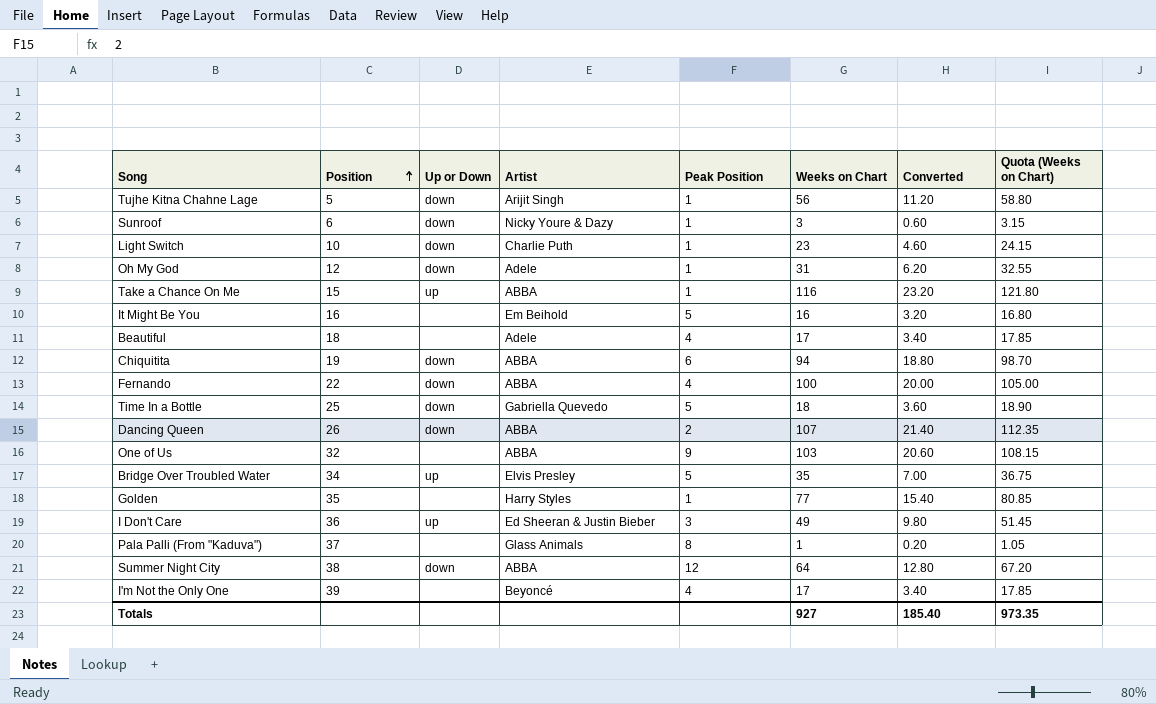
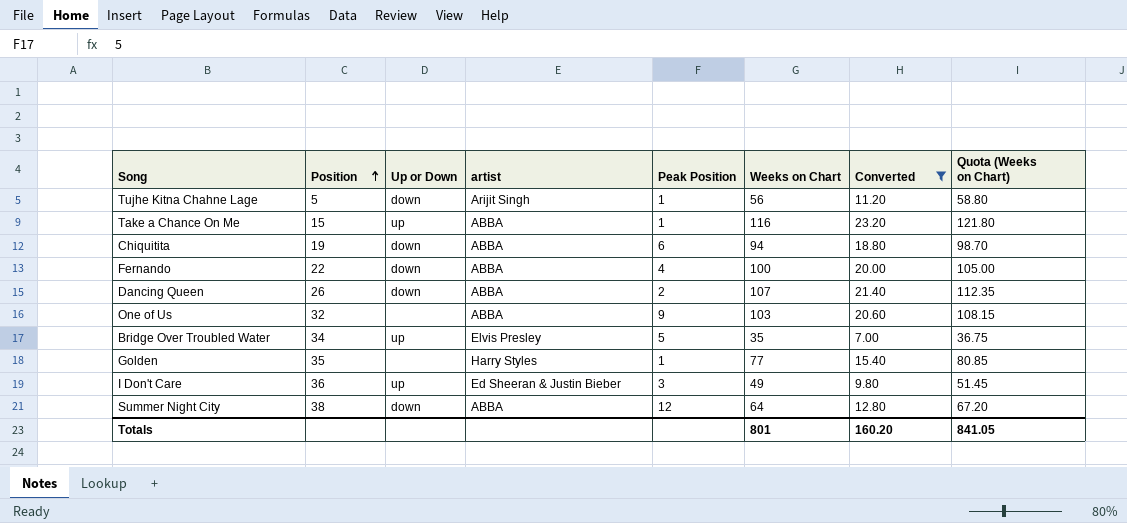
filter: none -> Converted >= 7.00
column name: Artist -> artist
Totals | Weeks on Chart: 927 -> 801
Totals | Converted: 185.40 -> 160.20
Totals | Quota (Weeks on Chart): 973.35 -> 841.05

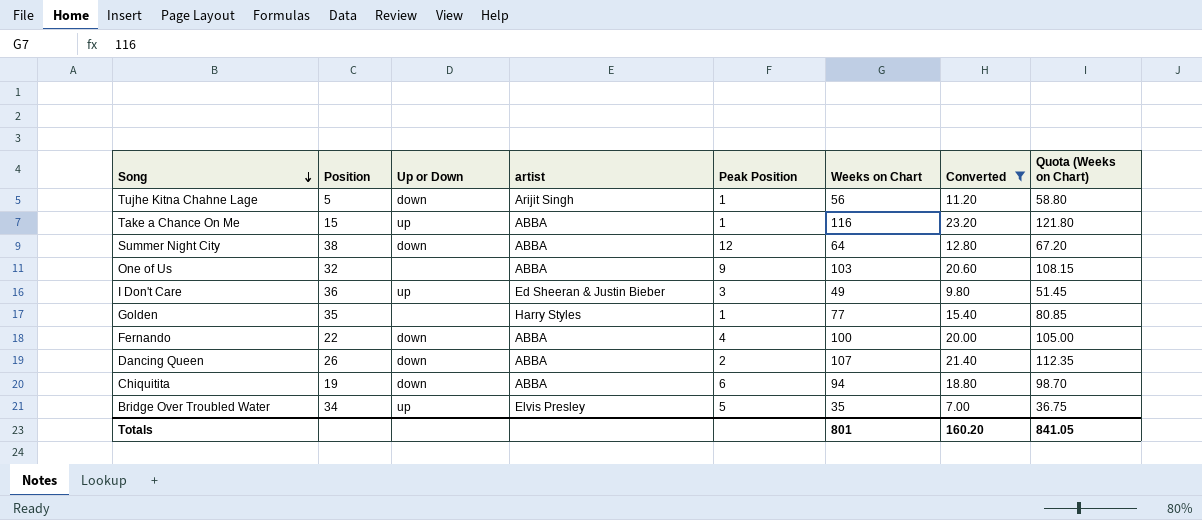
row order: Position ascending -> Song descending

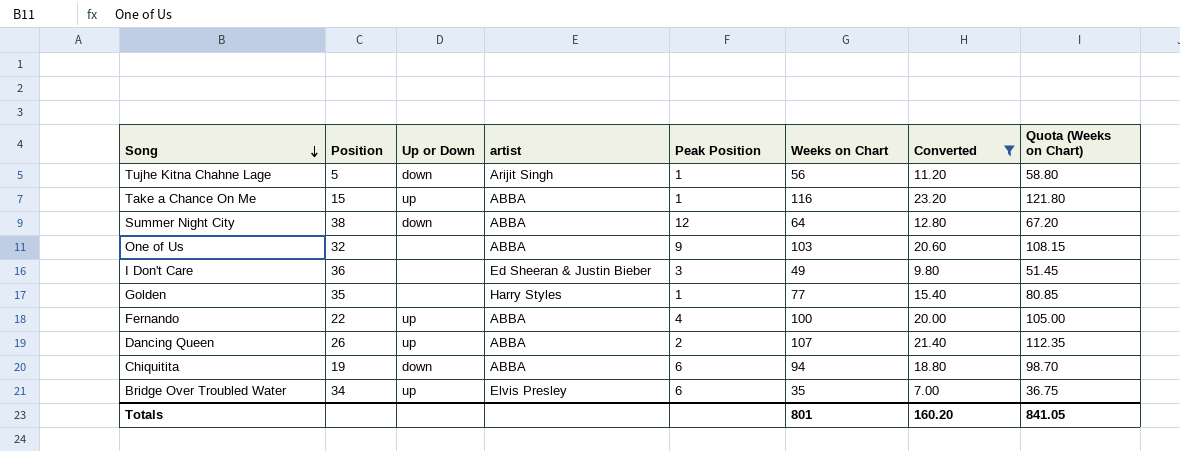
I Don't Care | Up or Down: up -> none
Fernando | Up or Down: down -> up
Dancing Queen | Up or Down: down -> up
Bridge Over Troubled Water | Peak Position: 5 -> 6

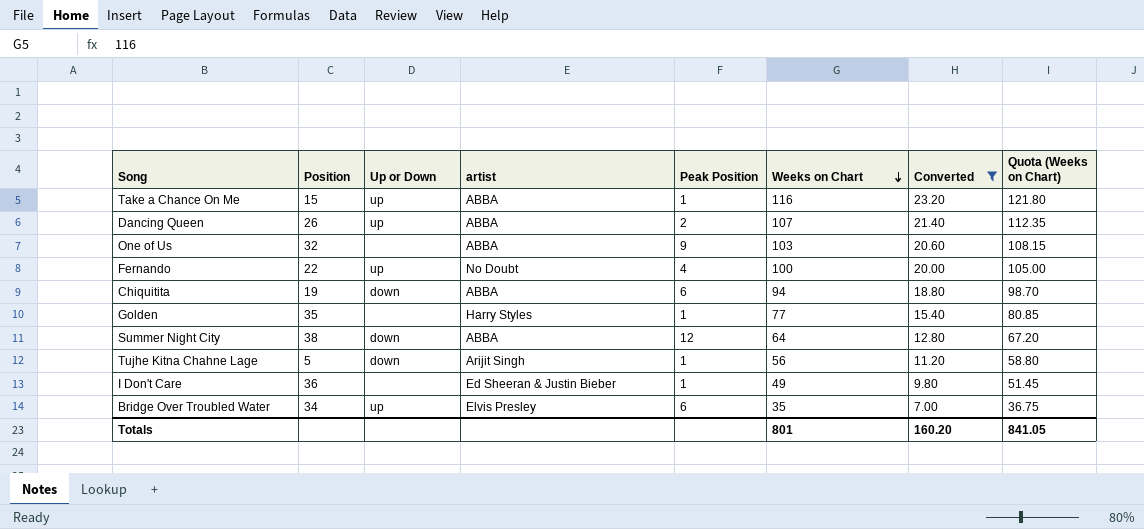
row order: Song descending -> Weeks on Chart descending
Fernando | artist: ABBA -> No Doubt
I Don't Care | Peak Position: 3 -> 1

